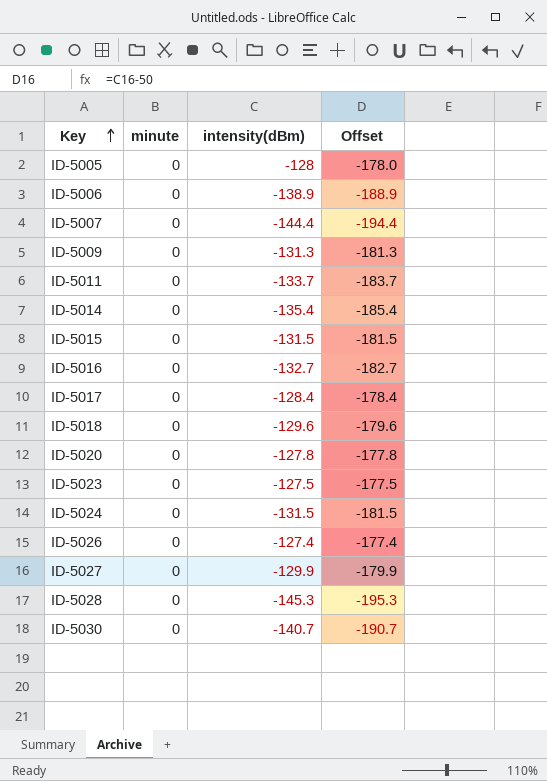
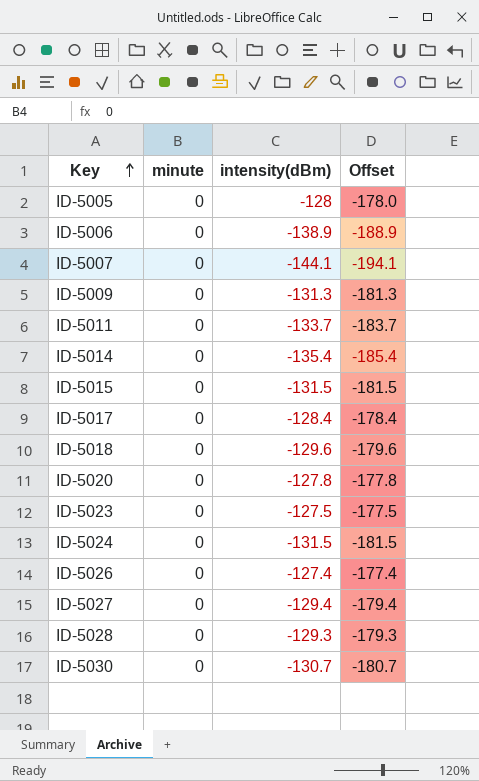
row ID-5016: 0 | -132.7 | -182.7 -> none
ID-5007 | intensity(dBm): -144.4 -> -144.1
ID-5007 | Offset: -194.4 -> -194.1
ID-5027 | intensity(dBm): -129.9 -> -129.4
ID-5027 | Offset: -179.9 -> -179.4
ID-5028 | intensity(dBm): -145.3 -> -129.3
ID-5028 | Offset: -195.3 -> -179.3
ID-5030 | intensity(dBm): -140.7 -> -130.7
ID-5030 | Offset: -190.7 -> -180.7

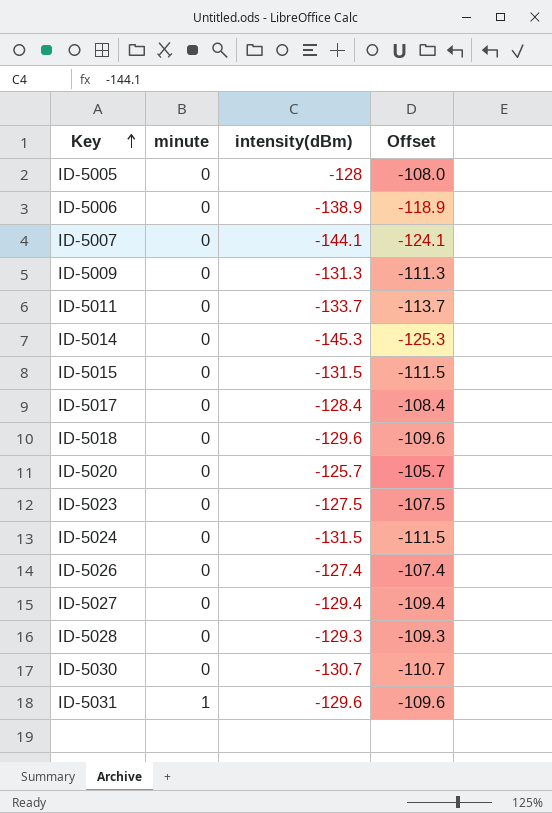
column Offset | formula: [intensity(dBm)] - 50 -> [intensity(dBm)] + 20
ID-5014 | intensity(dBm): -135.4 -> -145.3
ID-5020 | intensity(dBm): -127.8 -> -125.7
row ID-5031: none -> 1 | -129.6 | -109.6

